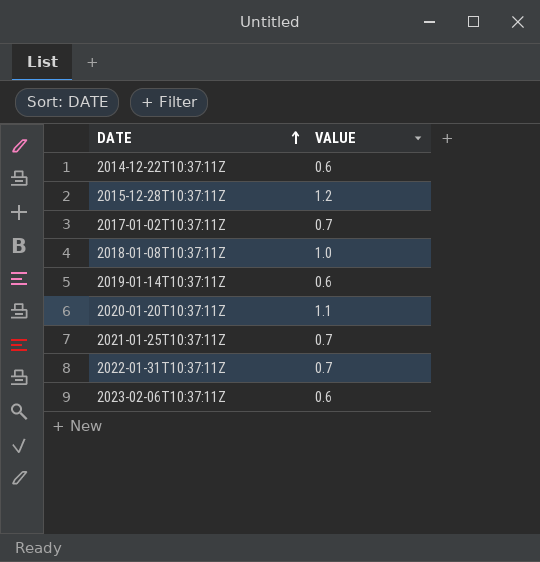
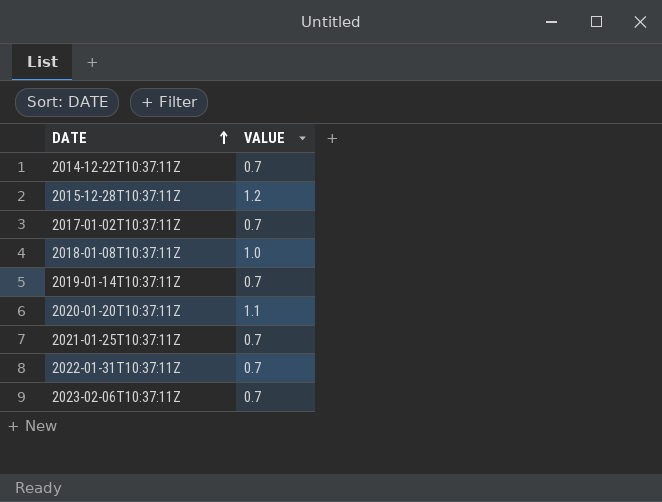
2014-12-22T10:37:11Z | VALUE: 0.6 -> 0.7
2019-01-14T10:37:11Z | VALUE: 0.6 -> 0.7
2023-02-06T10:37:11Z | VALUE: 0.6 -> 0.7

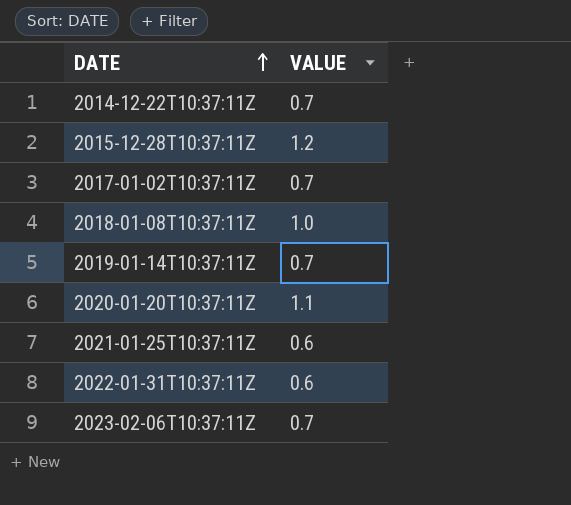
2021-01-25T10:37:11Z | VALUE: 0.7 -> 0.6
2022-01-31T10:37:11Z | VALUE: 0.7 -> 0.6

